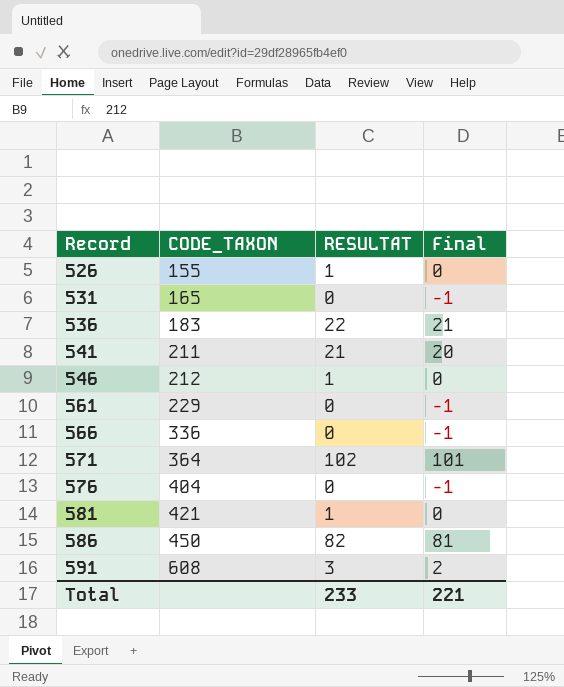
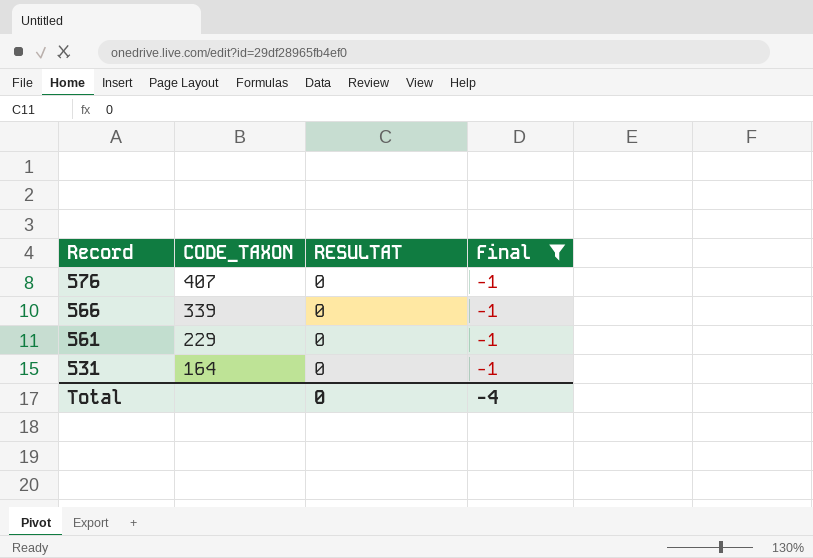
filter: none -> Final = -1
row order: Record ascending -> Record descending
576 | CODE_TAXON: 404 -> 407
566 | CODE_TAXON: 336 -> 339
531 | CODE_TAXON: 165 -> 164
Total | RESULTAT: 233 -> 0
Total | Final: 221 -> -4

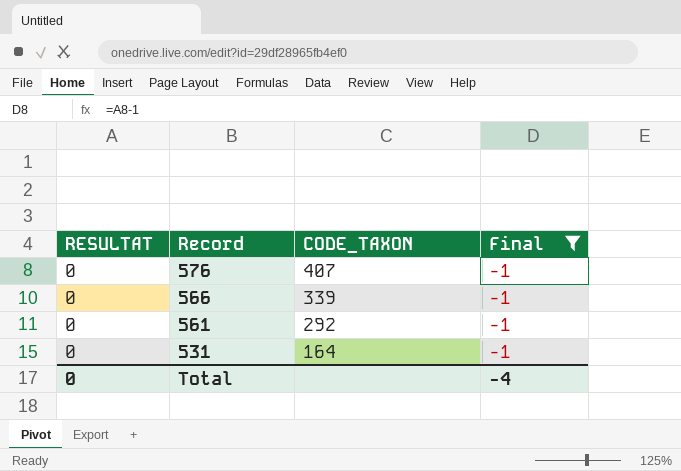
column RESULTAT | position: 3 -> 1
561 | CODE_TAXON: 229 -> 292

